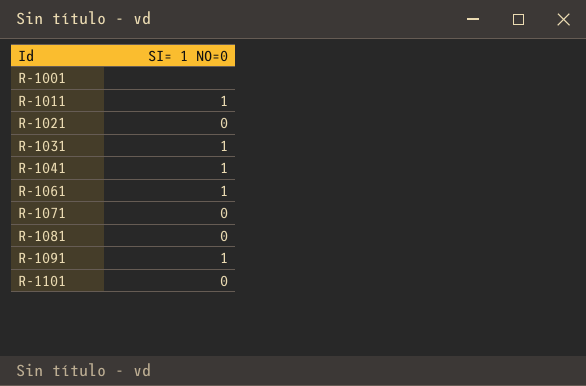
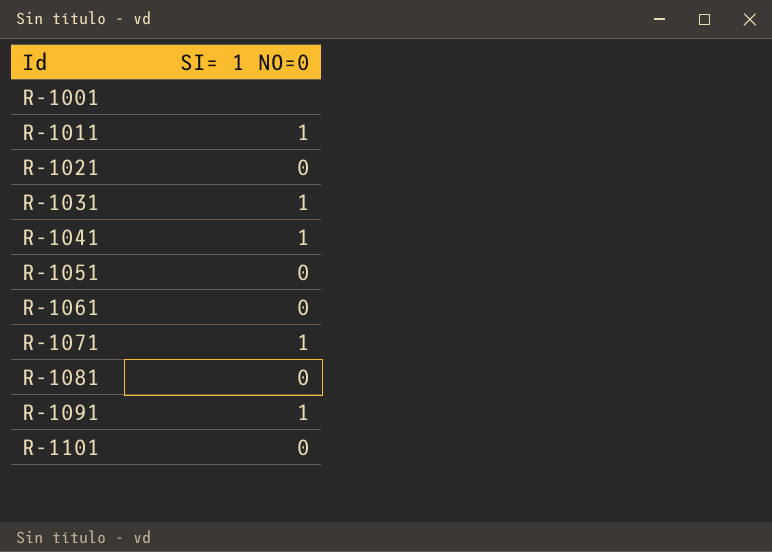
row R-1051: none -> 0
R-1061 | SI= 1 NO=0: 1 -> 0
R-1071 | SI= 1 NO=0: 0 -> 1

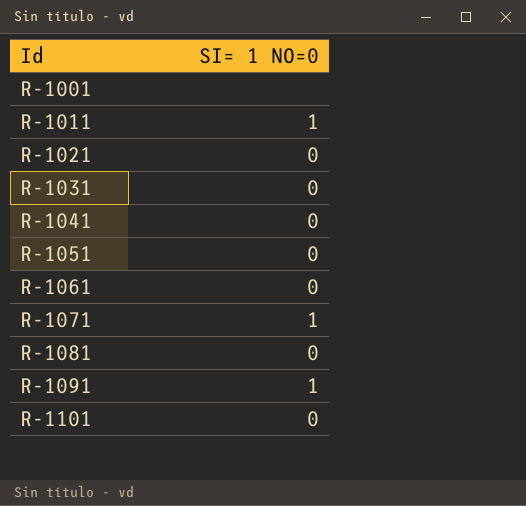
R-1031 | SI= 1 NO=0: 1 -> 0
R-1041 | SI= 1 NO=0: 1 -> 0

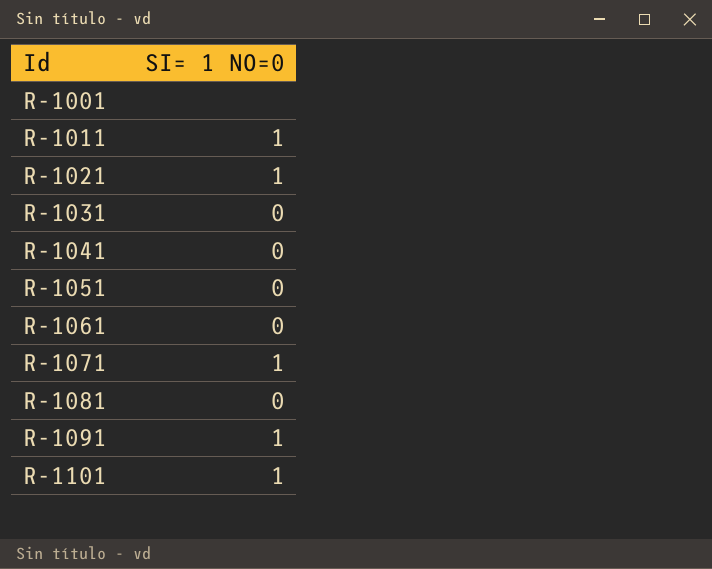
R-1021 | SI= 1 NO=0: 0 -> 1
R-1101 | SI= 1 NO=0: 0 -> 1

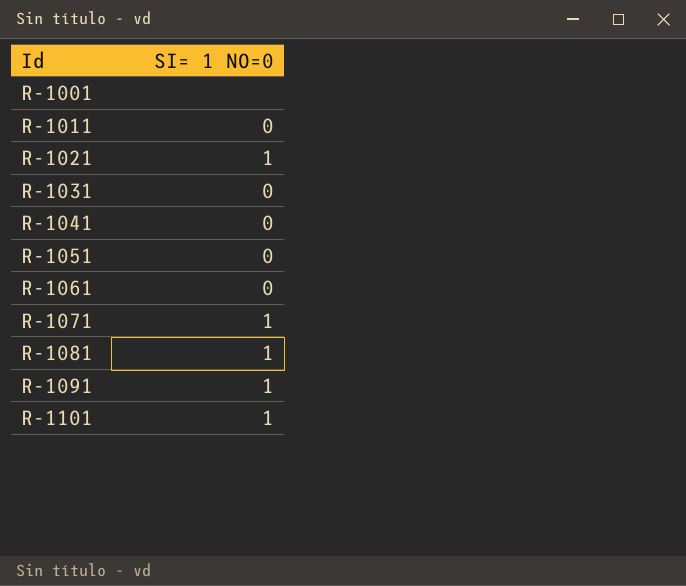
R-1011 | SI= 1 NO=0: 1 -> 0
R-1081 | SI= 1 NO=0: 0 -> 1

